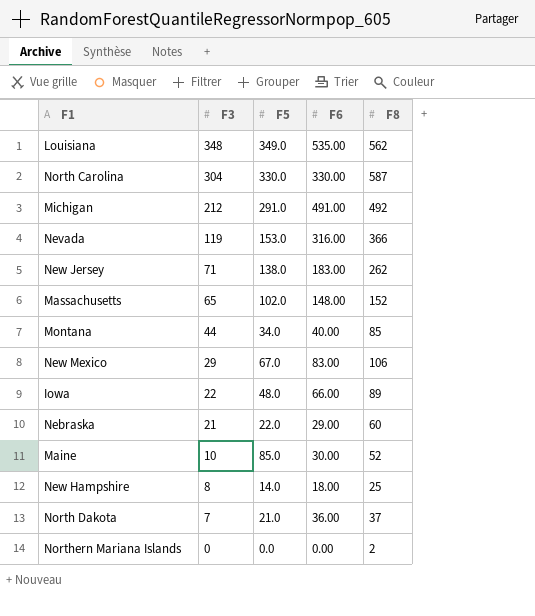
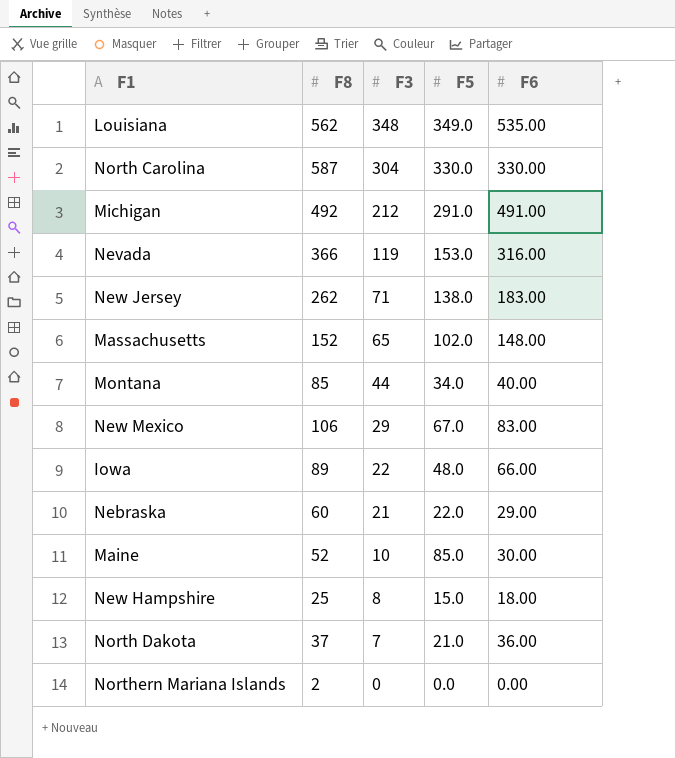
column F8 | position: 5 -> 2
New Hampshire | F5: 14.0 -> 15.0

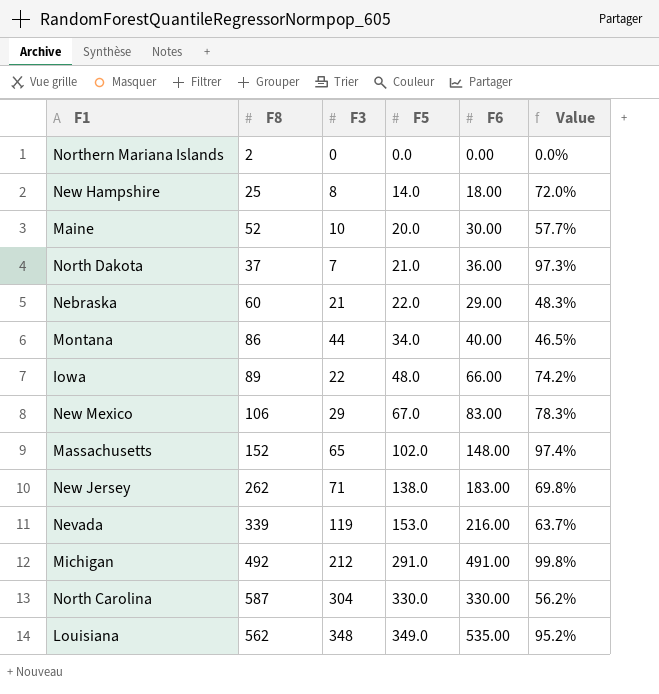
row order: F3 descending -> F5 ascending
column Value | formula: none -> [F6] / [F8]
New Hampshire | F5: 15.0 -> 14.0
Maine | F5: 85.0 -> 20.0
Montana | F8: 85 -> 86
Nevada | F8: 366 -> 339
Nevada | F6: 316.00 -> 216.00

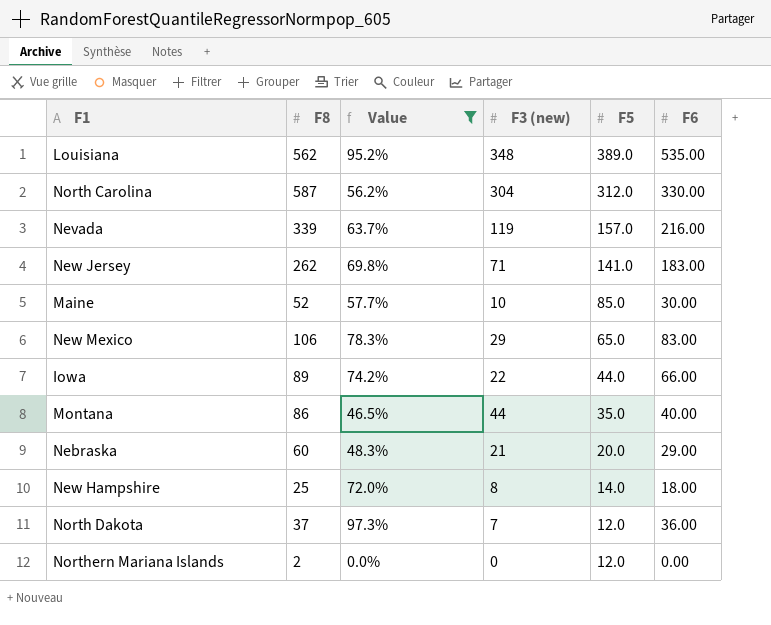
filter: none -> Value <= 97.3%
row order: F5 ascending -> F5 descending
column Value | position: 6 -> 3
column name: F3 -> F3 (new)
Louisiana | F5: 349.0 -> 389.0
North Carolina | F5: 330.0 -> 312.0
Nevada | F5: 153.0 -> 157.0
New Jersey | F5: 138.0 -> 141.0
Maine | F5: 20.0 -> 85.0
New Mexico | F5: 67.0 -> 65.0
Iowa | F5: 48.0 -> 44.0
Montana | F5: 34.0 -> 35.0
Nebraska | F5: 22.0 -> 20.0
North Dakota | F5: 21.0 -> 12.0
Northern Mariana Islands | F5: 0.0 -> 12.0

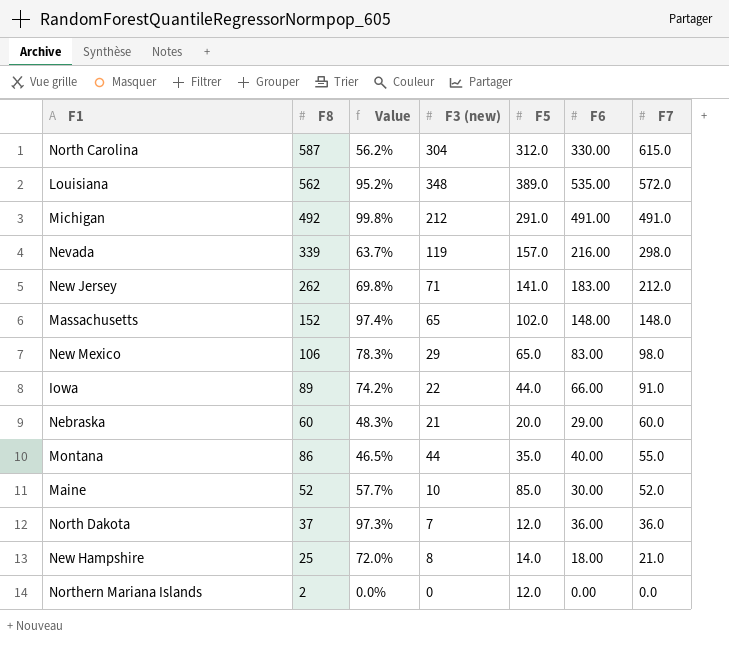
filter: Value <= 97.3% -> none
row order: F5 descending -> F7 descending
column F7 | position: none -> 7

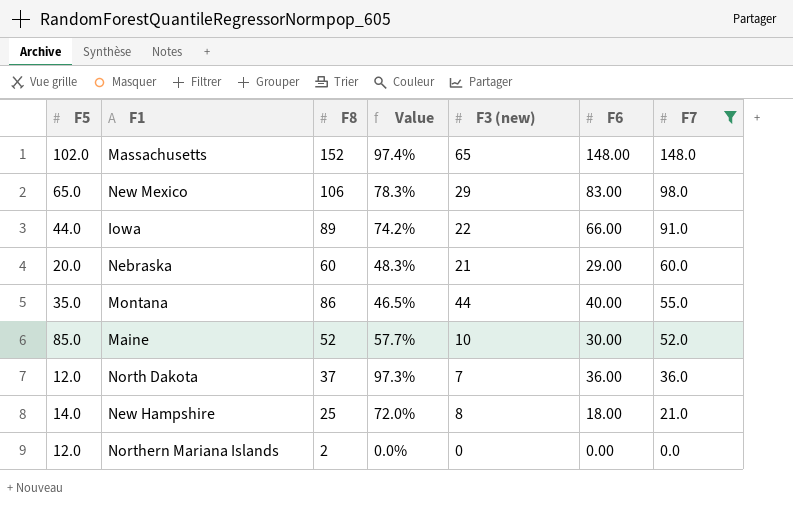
filter: none -> F7 <= 148.0
column F5 | position: 5 -> 1

